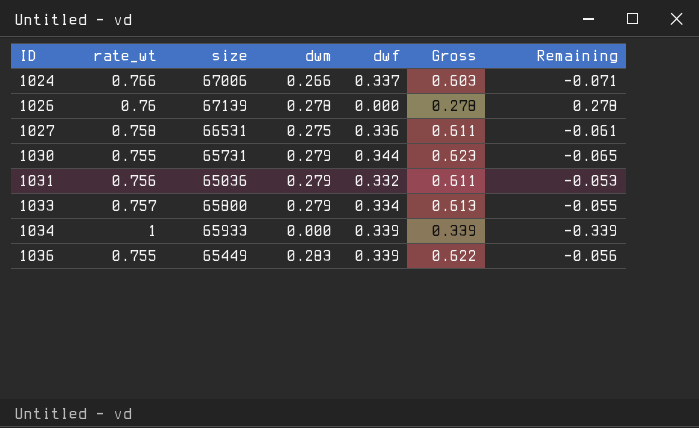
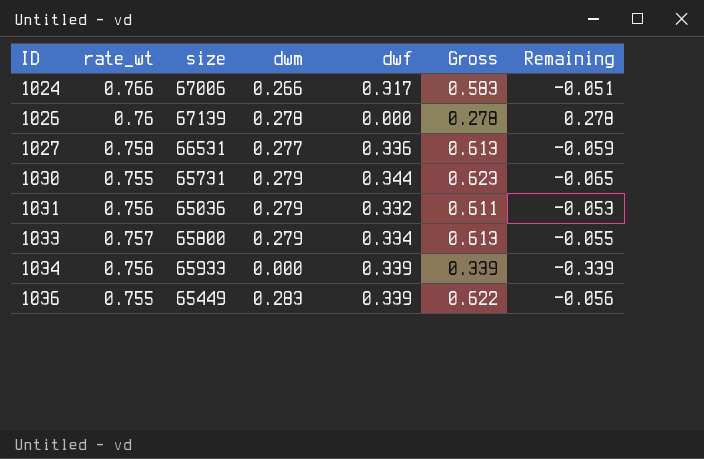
1024 | dwf: 0.337 -> 0.317
1024 | Gross: 0.603 -> 0.583
1024 | Remaining: -0.071 -> -0.051
1027 | dwm: 0.275 -> 0.277
1027 | Gross: 0.611 -> 0.613
1027 | Remaining: -0.061 -> -0.059
1034 | rate_wt: 1 -> 0.756

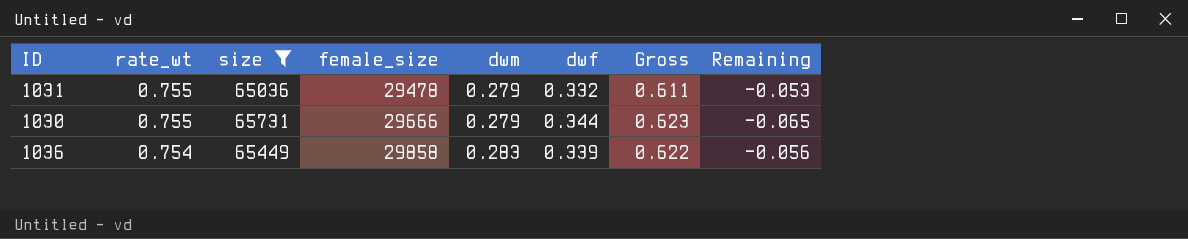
filter: none -> size <= 65731
row order: ID ascending -> rate_wt descending
column female_size | position: none -> 4
1031 | rate_wt: 0.756 -> 0.755
1036 | rate_wt: 0.755 -> 0.754

